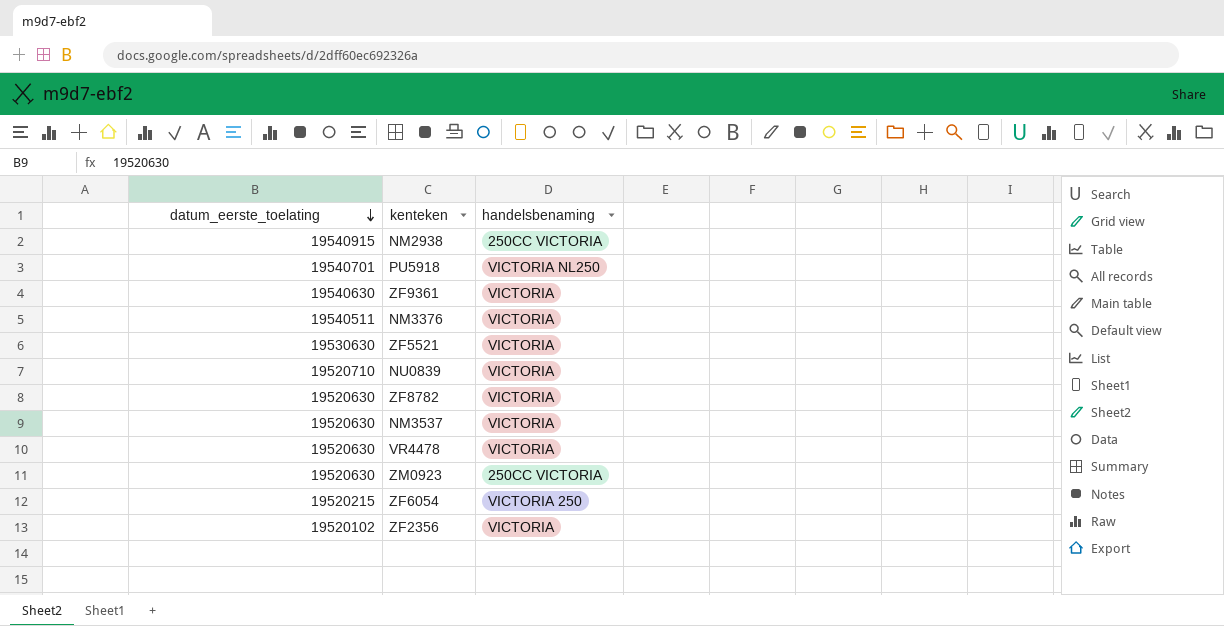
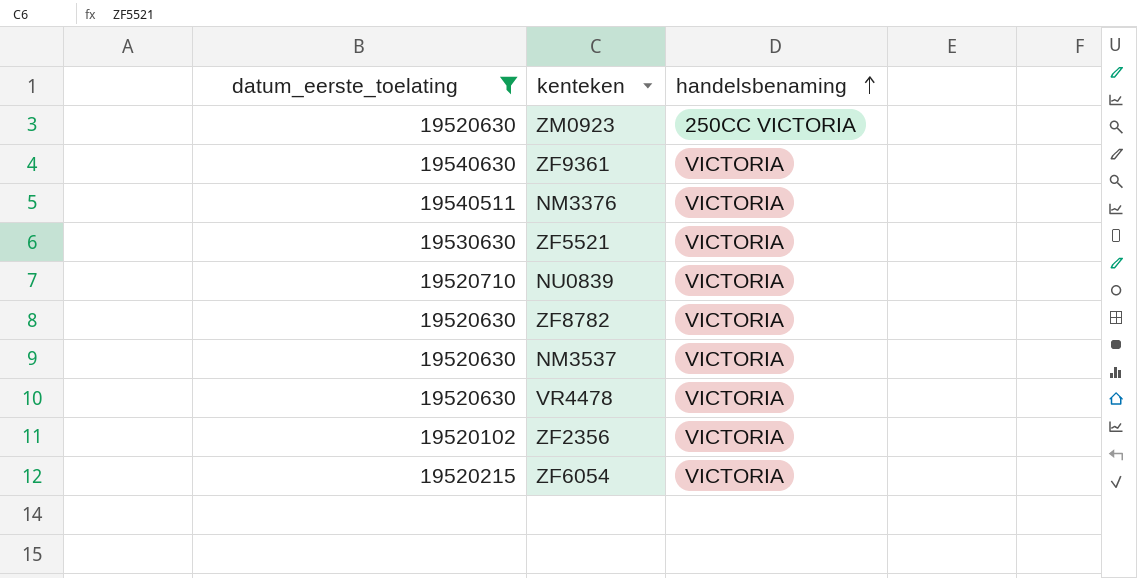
filter: none -> datum_eerste_toelating <= 19540630
row order: datum_eerste_toelating descending -> handelsbenaming ascending
ZF6054 | handelsbenaming: VICTORIA 250 -> VICTORIA

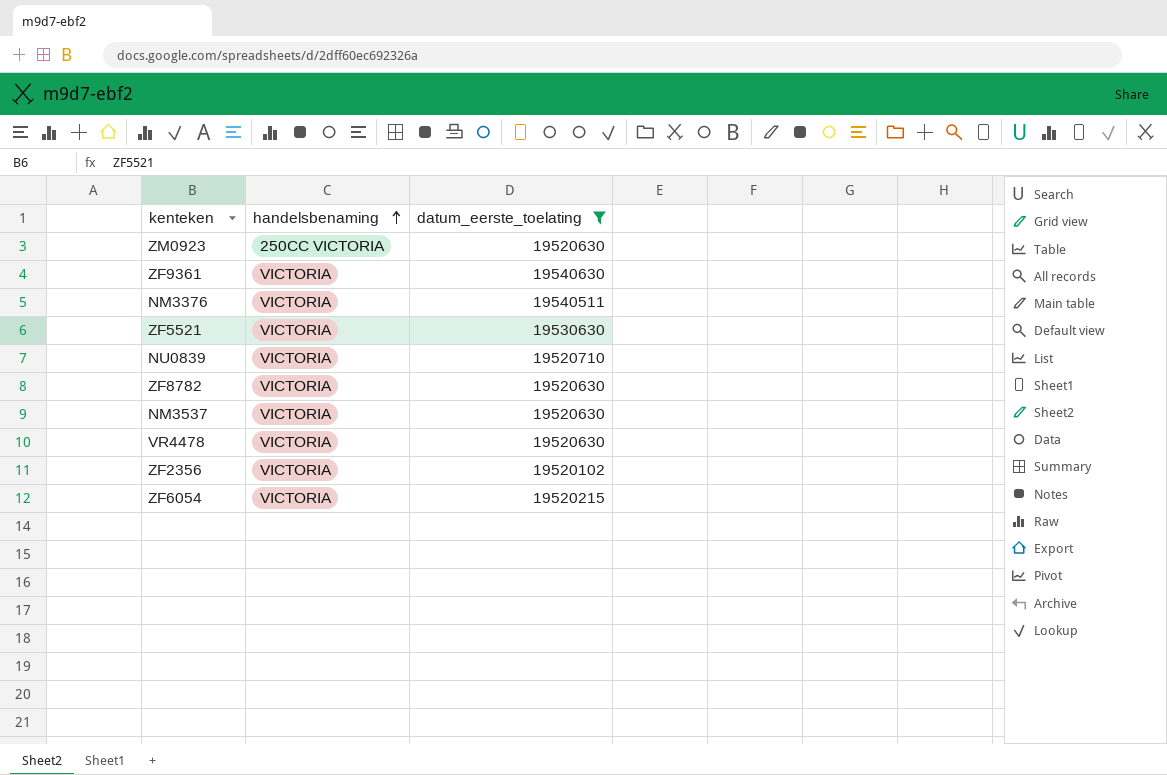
column datum_eerste_toelating | position: 1 -> 3

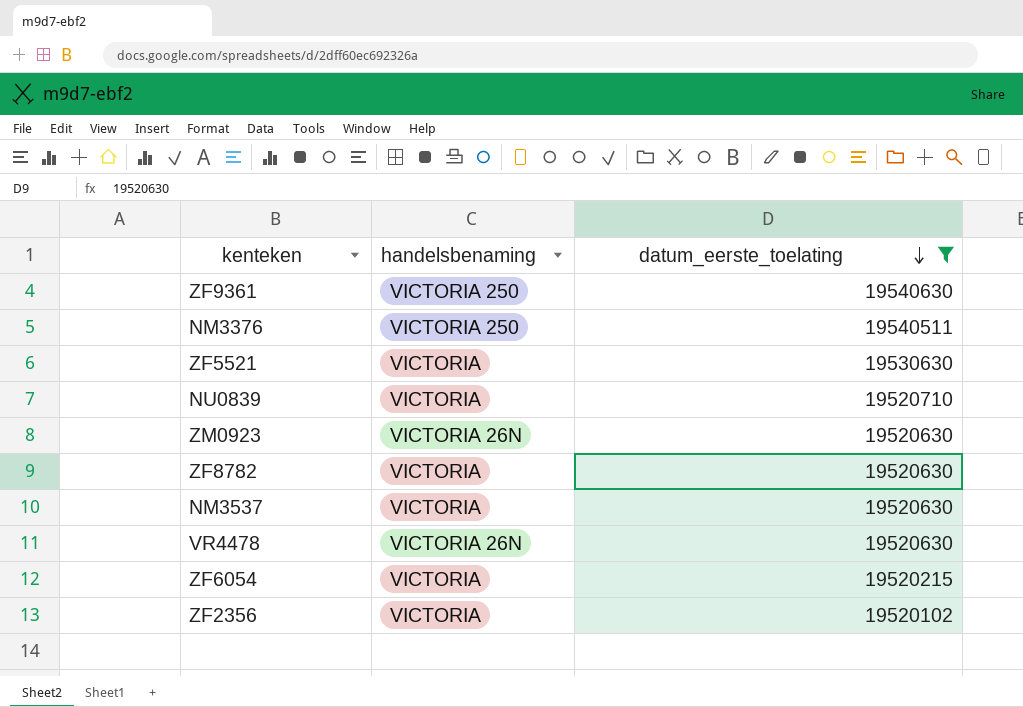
row order: handelsbenaming ascending -> datum_eerste_toelating descending
ZF9361 | handelsbenaming: VICTORIA -> VICTORIA 250
NM3376 | handelsbenaming: VICTORIA -> VICTORIA 250
ZM0923 | handelsbenaming: 250CC VICTORIA -> VICTORIA 26N
VR4478 | handelsbenaming: VICTORIA -> VICTORIA 26N

